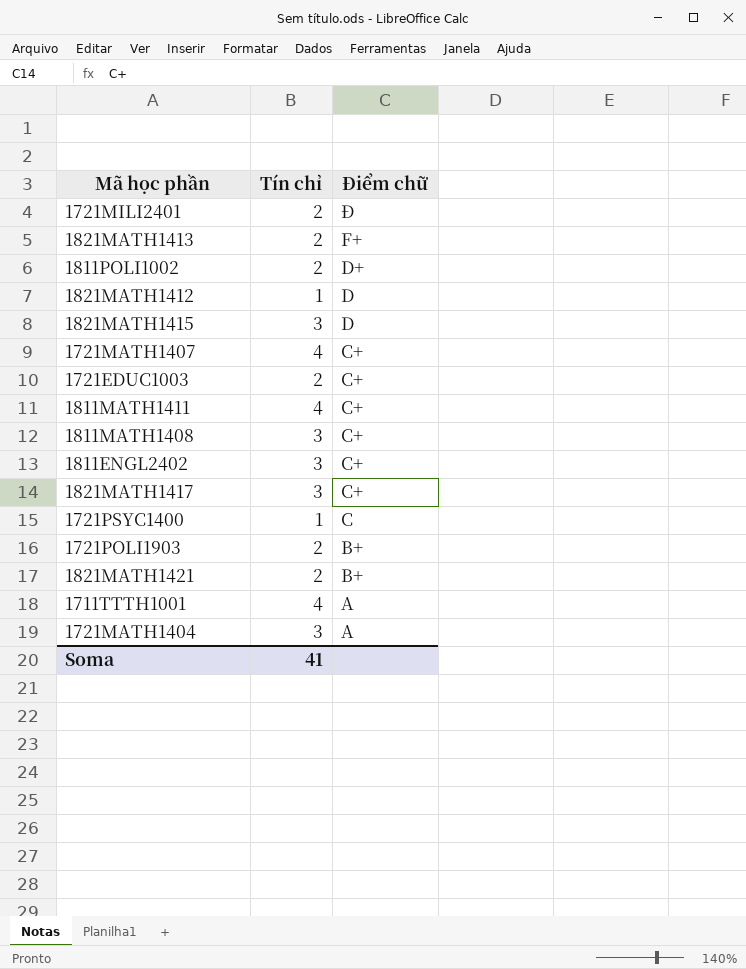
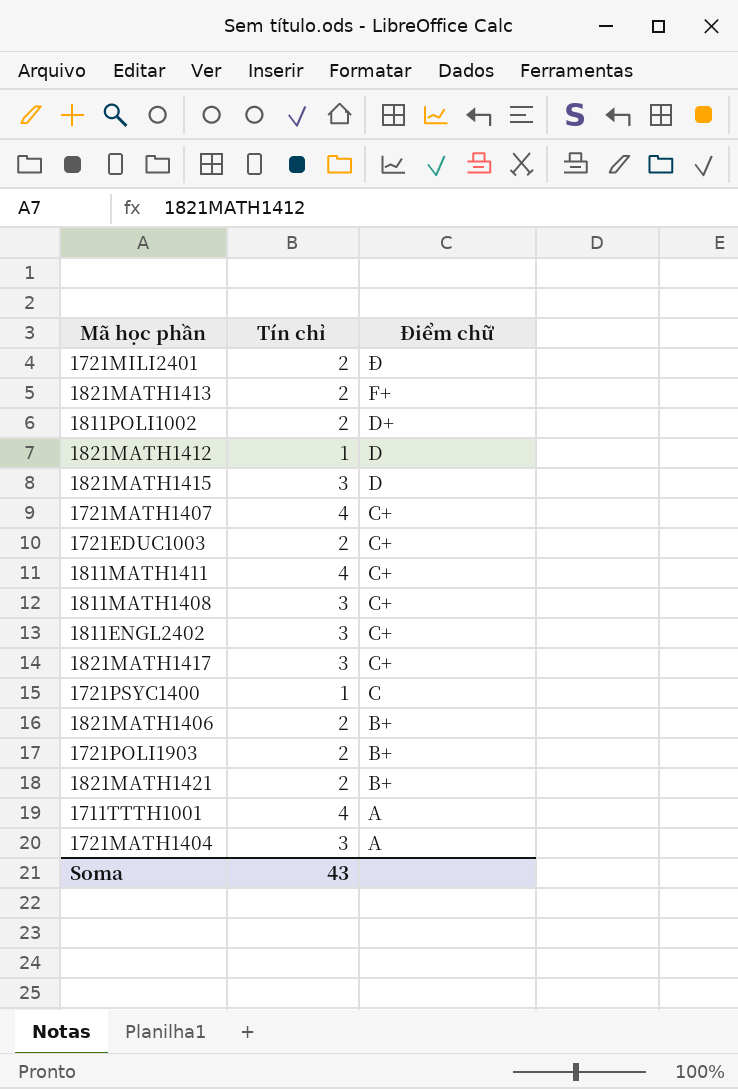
row 1821MATH1406: none -> 2 | B+
Soma | Tín chỉ: 41 -> 43

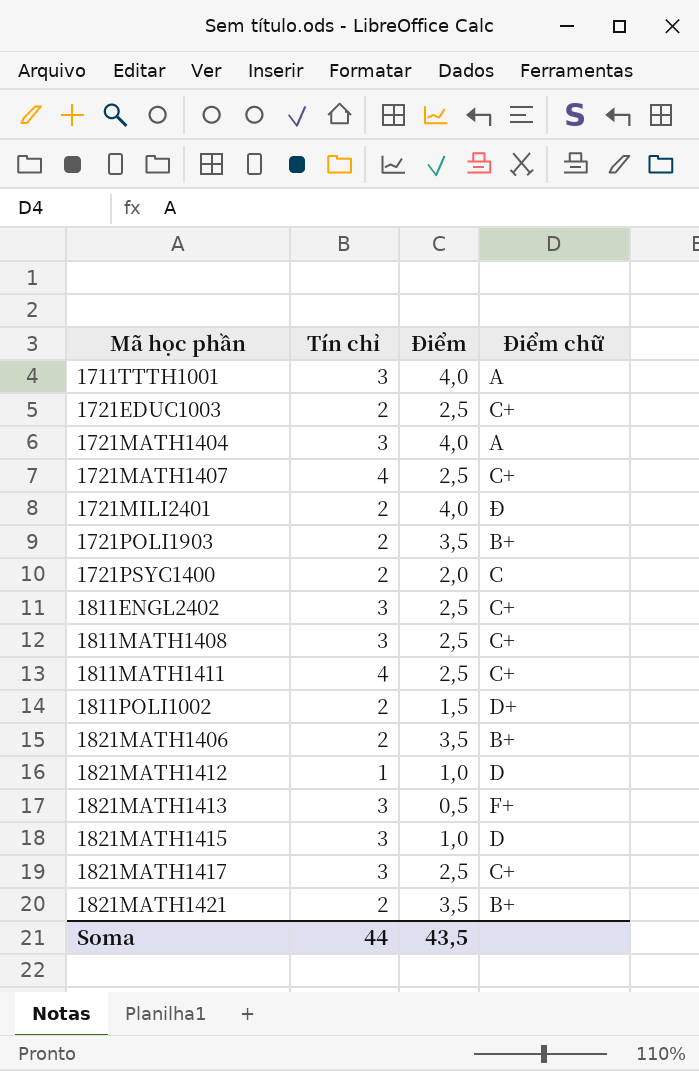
row order: Điểm chữ descending -> Mã học phần ascending
column Điểm | position: none -> 3
1711TTTH1001 | Tín chỉ: 4 -> 3
1721PSYC1400 | Tín chỉ: 1 -> 2
1821MATH1413 | Tín chỉ: 2 -> 3
Soma | Tín chỉ: 43 -> 44

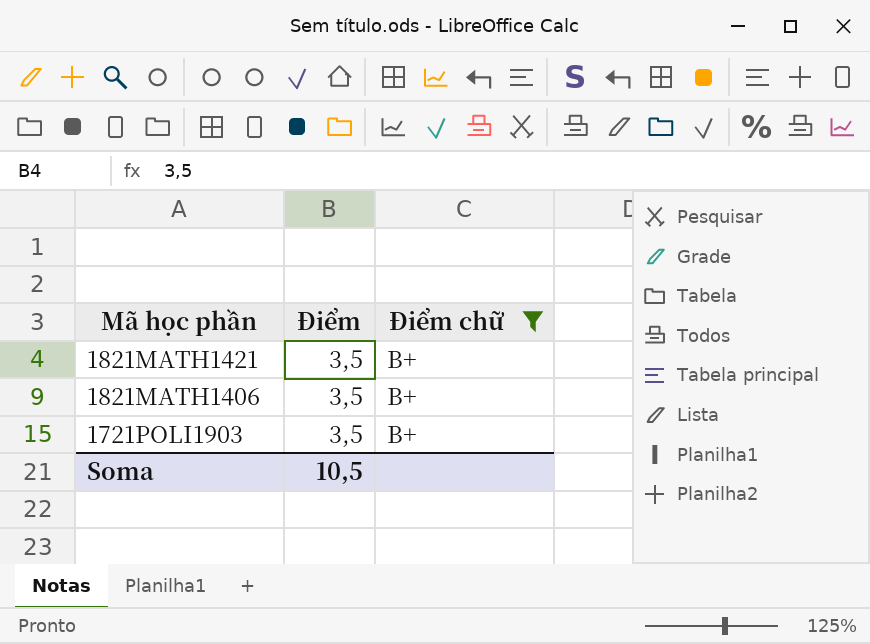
filter: none -> Điểm chữ = B+
row order: Mã học phần ascending -> Mã học phần descending
column Tín chỉ | position: 2 -> none
Soma | Điểm: 43,5 -> 10,5

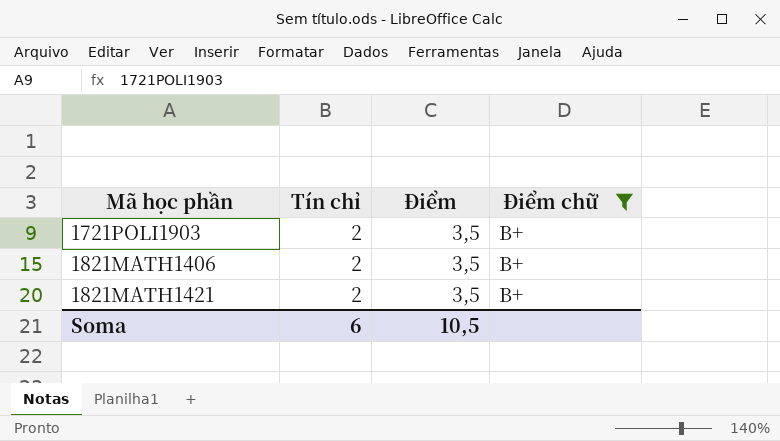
row order: Mã học phần descending -> Mã học phần ascending
column Tín chỉ | position: none -> 2

